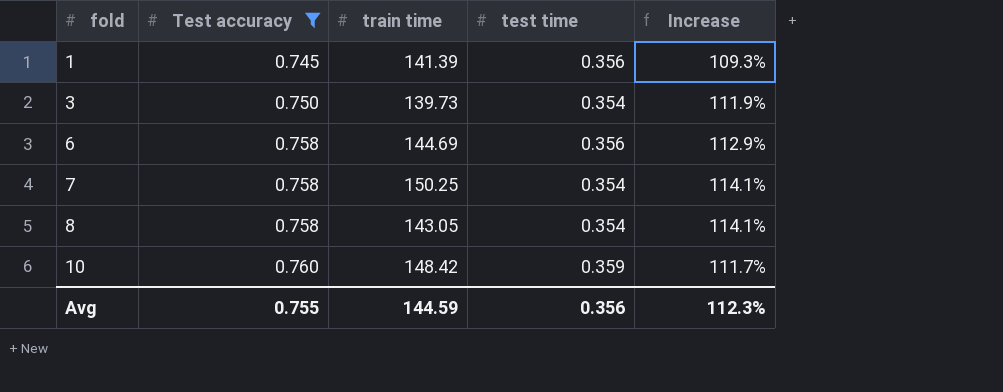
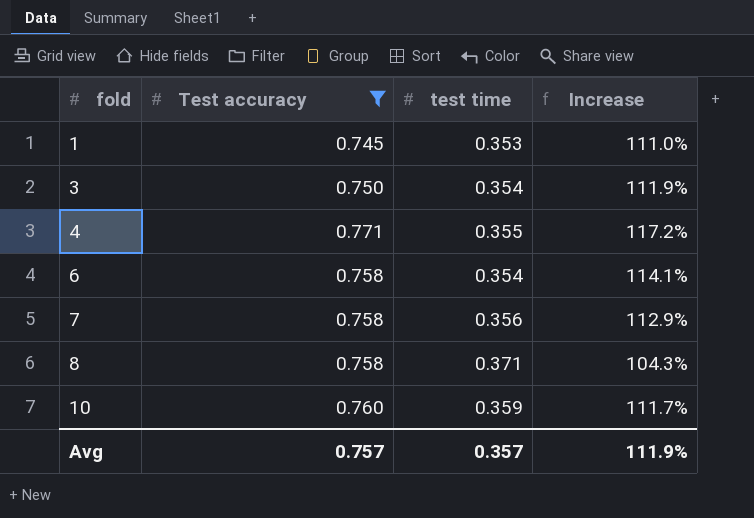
column train time | position: 3 -> none
1 | test time: 0.356 -> 0.353
1 | Increase: 109.3% -> 111.0%
row 4: none -> 0.771 | 0.355 | 117.2%
6 | test time: 0.356 -> 0.354
6 | Increase: 112.9% -> 114.1%
7 | test time: 0.354 -> 0.356
7 | Increase: 114.1% -> 112.9%
8 | test time: 0.354 -> 0.371
8 | Increase: 114.1% -> 104.3%
Avg | Test accuracy: 0.755 -> 0.757
Avg | test time: 0.356 -> 0.357
Avg | Increase: 112.3% -> 111.9%

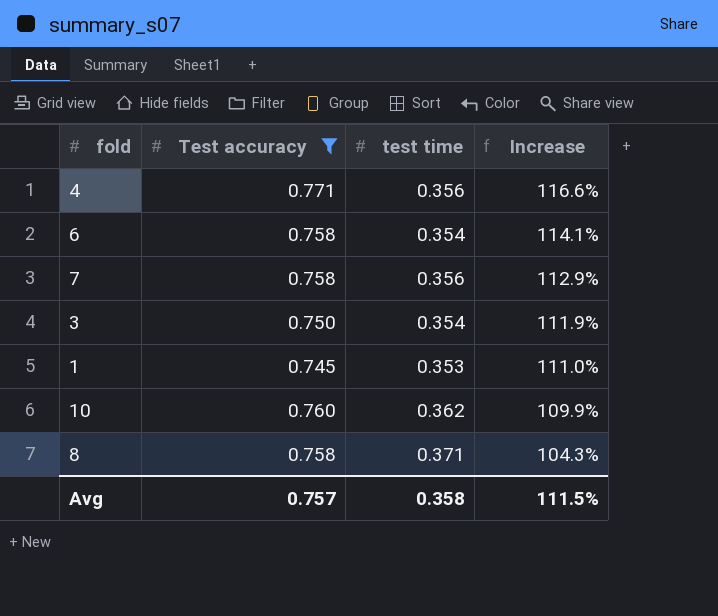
row order: fold ascending -> Increase descending
4 | test time: 0.355 -> 0.356
4 | Increase: 117.2% -> 116.6%
10 | test time: 0.359 -> 0.362
10 | Increase: 111.7% -> 109.9%
Avg | test time: 0.357 -> 0.358
Avg | Increase: 111.9% -> 111.5%

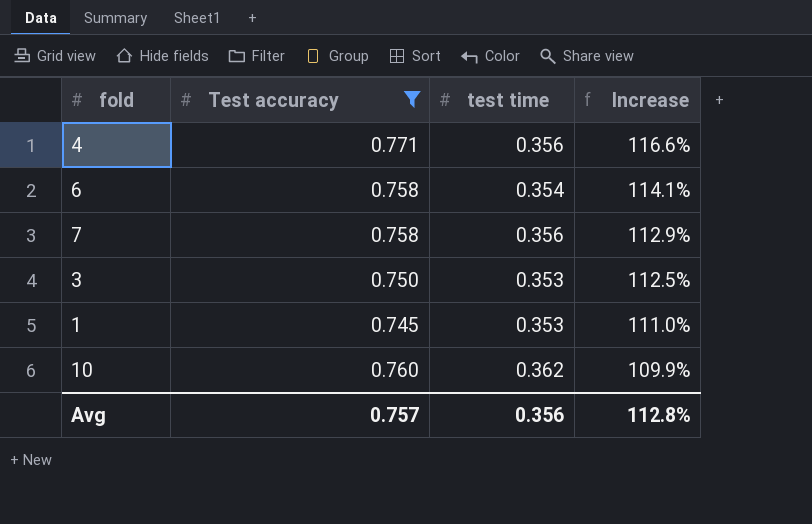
row 8: 0.758 | 0.371 | 104.3% -> none
3 | test time: 0.354 -> 0.353
3 | Increase: 111.9% -> 112.5%
Avg | test time: 0.358 -> 0.356
Avg | Increase: 111.5% -> 112.8%

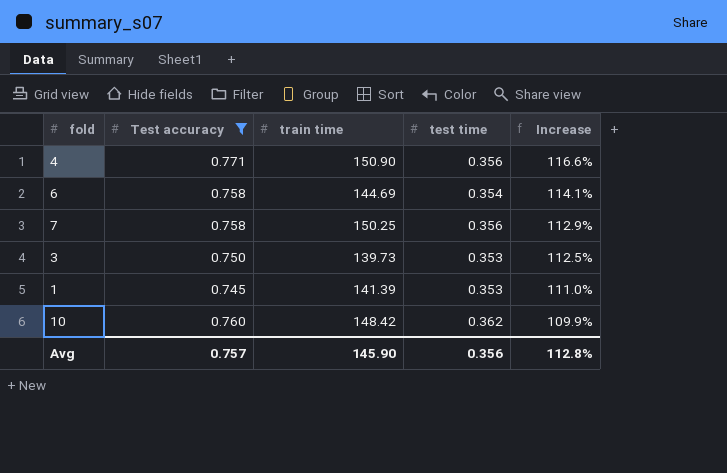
column train time | position: none -> 3

